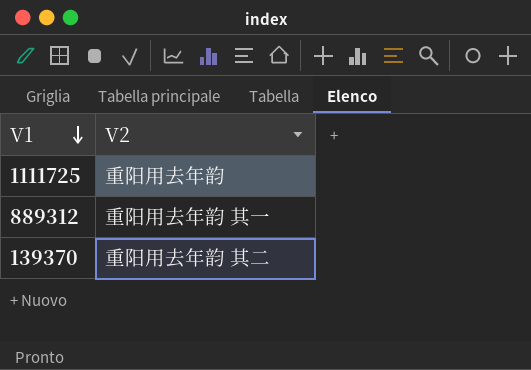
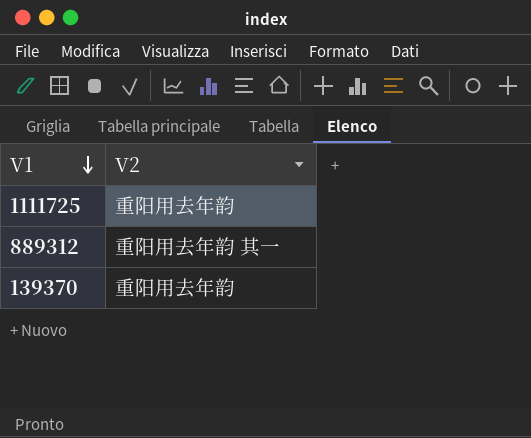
139370 | V2: 重阳用去年韵 其二 -> 重阳用去年韵

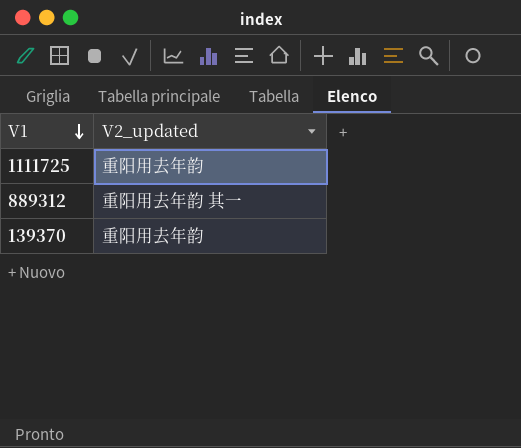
column name: V2 -> V2_updated

